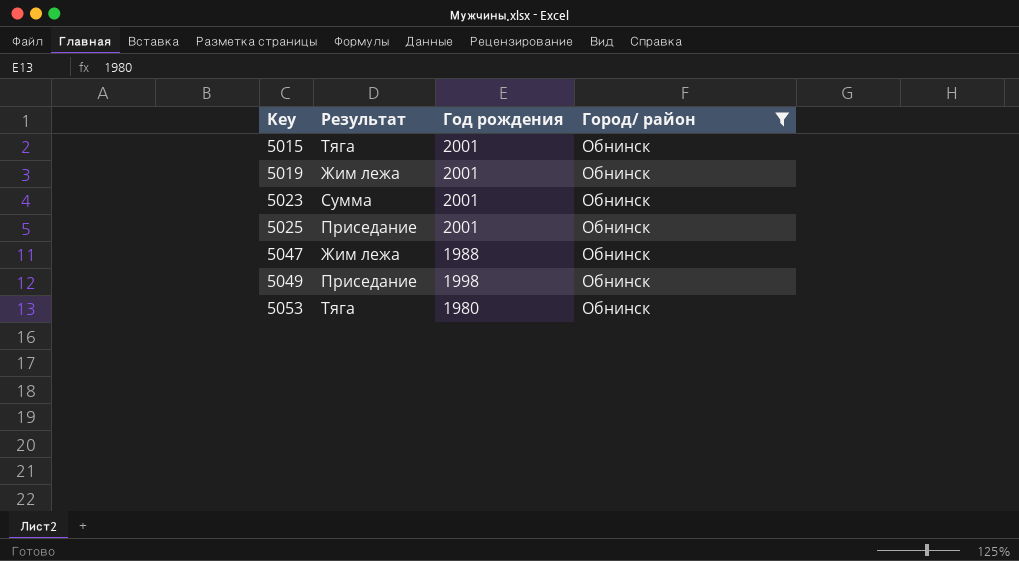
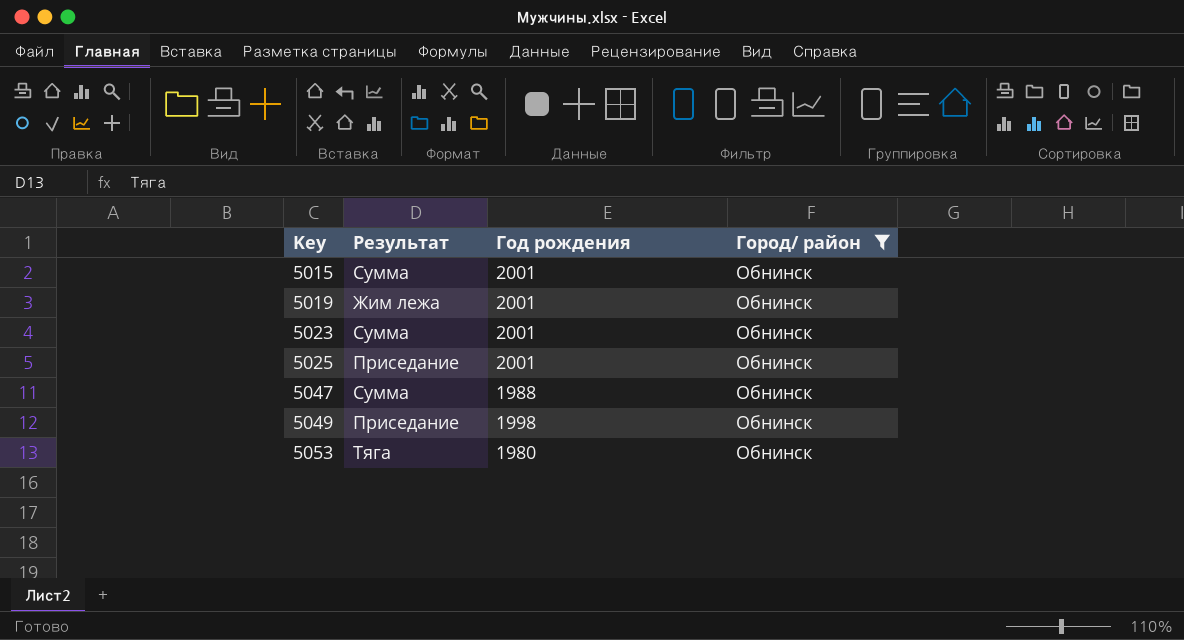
5015 | Результат: Тяга -> Сумма
5047 | Результат: Жим лежа -> Сумма

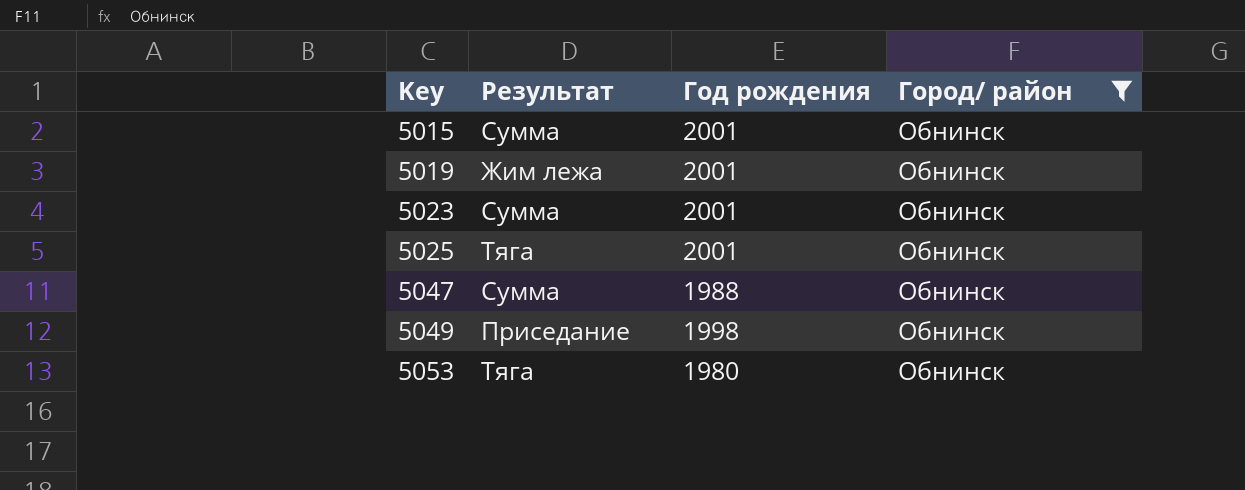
5025 | Результат: Приседание -> Тяга

